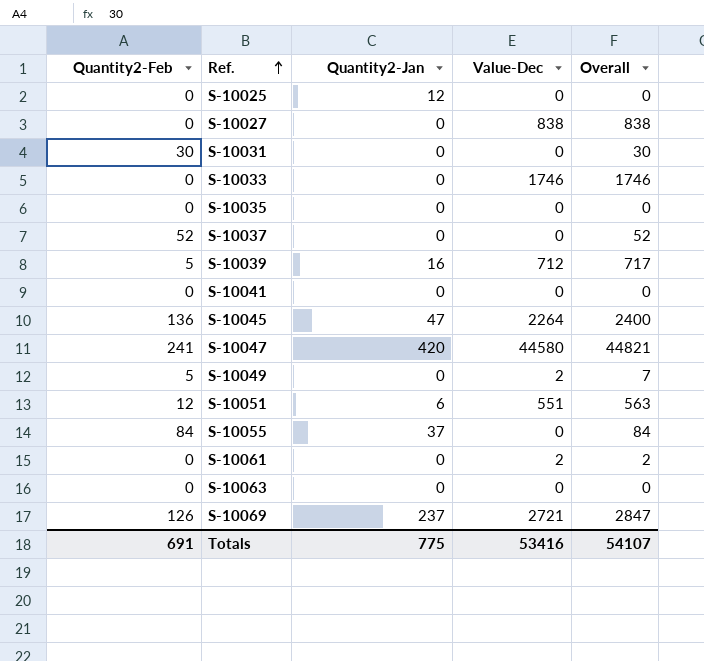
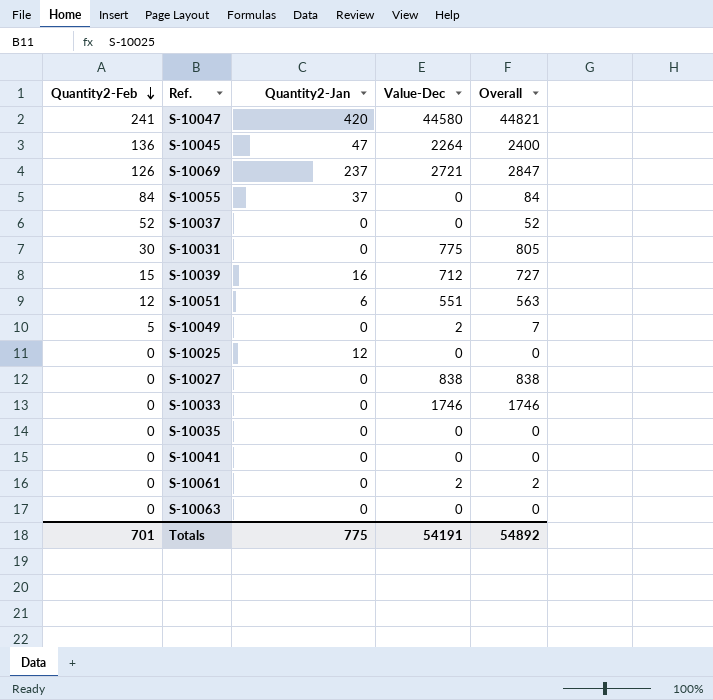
row order: Ref. ascending -> Quantity2-Feb descending
S-10031 | Value-Dec: 0 -> 775
S-10031 | Overall: 30 -> 805
S-10039 | Quantity2-Feb: 5 -> 15
S-10039 | Overall: 717 -> 727
Totals | Quantity2-Feb: 691 -> 701
Totals | Value-Dec: 53416 -> 54191
Totals | Overall: 54107 -> 54892

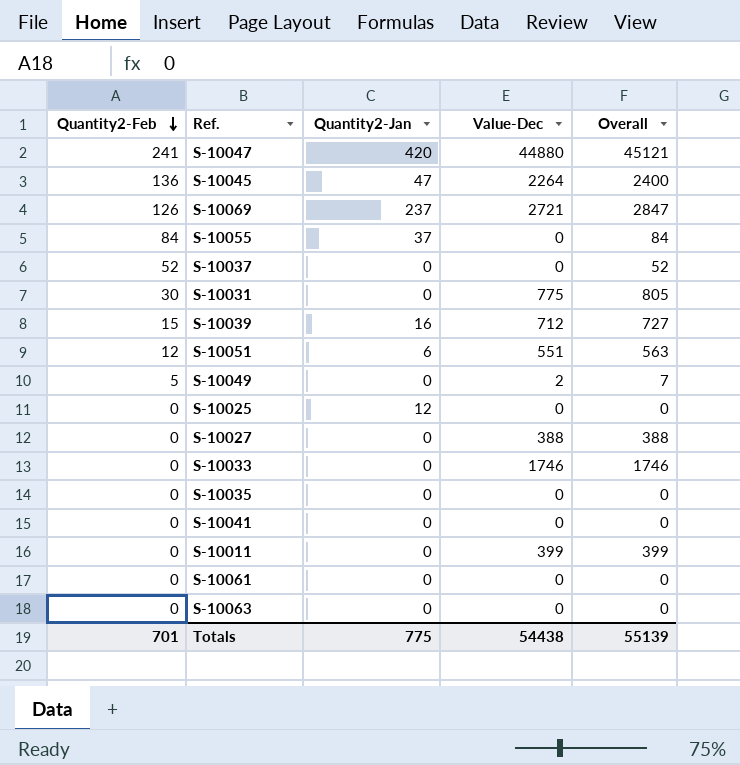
S-10047 | Value-Dec: 44580 -> 44880
S-10047 | Overall: 44821 -> 45121
S-10027 | Value-Dec: 838 -> 388
S-10027 | Overall: 838 -> 388
row S-10011: none -> 0 | 0 | 399 | 399
S-10061 | Value-Dec: 2 -> 0
S-10061 | Overall: 2 -> 0
Totals | Value-Dec: 54191 -> 54438
Totals | Overall: 54892 -> 55139

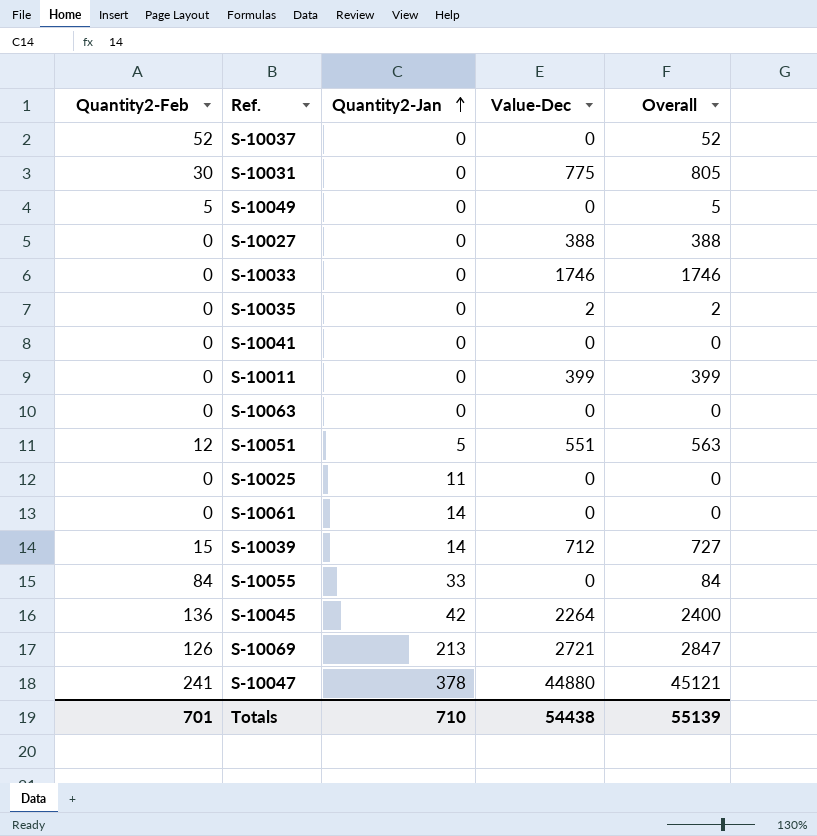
row order: Quantity2-Feb descending -> Quantity2-Jan ascending
S-10049 | Value-Dec: 2 -> 0
S-10049 | Overall: 7 -> 5
S-10035 | Value-Dec: 0 -> 2
S-10035 | Overall: 0 -> 2
S-10051 | Quantity2-Jan: 6 -> 5
S-10025 | Quantity2-Jan: 12 -> 11
S-10061 | Quantity2-Jan: 0 -> 14
S-10039 | Quantity2-Jan: 16 -> 14
S-10055 | Quantity2-Jan: 37 -> 33
S-10045 | Quantity2-Jan: 47 -> 42
S-10069 | Quantity2-Jan: 237 -> 213
S-10047 | Quantity2-Jan: 420 -> 378
Totals | Quantity2-Jan: 775 -> 710

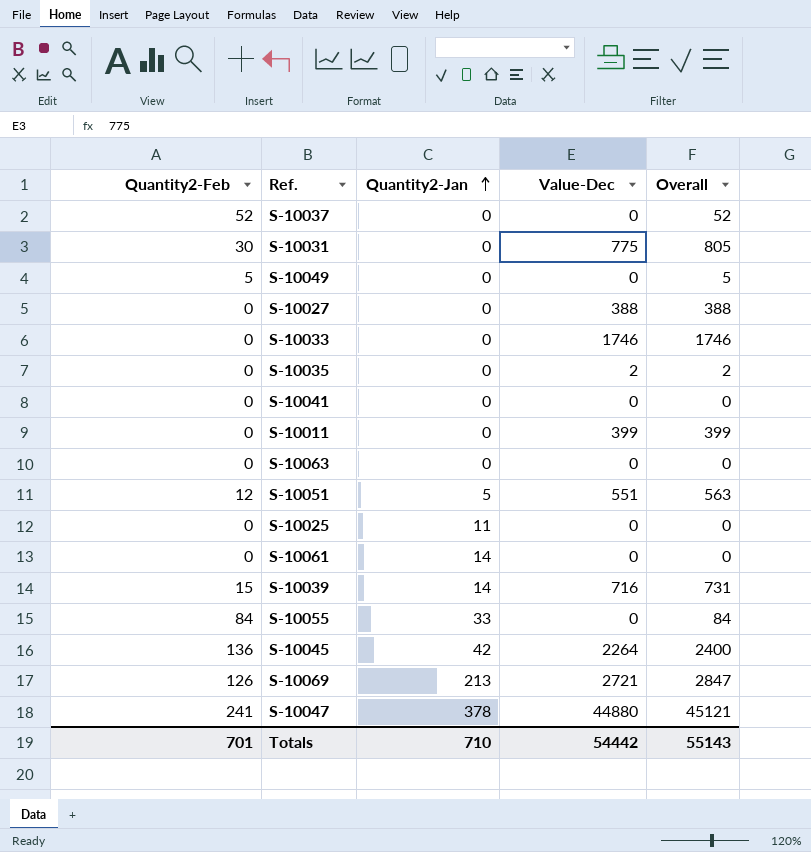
S-10039 | Value-Dec: 712 -> 716
S-10039 | Overall: 727 -> 731
Totals | Value-Dec: 54438 -> 54442
Totals | Overall: 55139 -> 55143

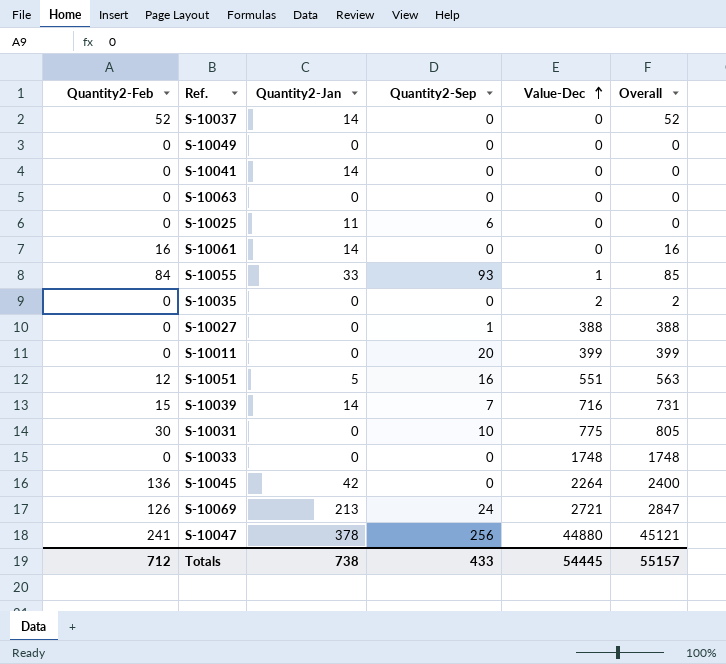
row order: Quantity2-Jan ascending -> Value-Dec ascending
column Quantity2-Sep | position: none -> 4
S-10037 | Quantity2-Jan: 0 -> 14
S-10049 | Quantity2-Feb: 5 -> 0
S-10049 | Overall: 5 -> 0
S-10041 | Quantity2-Jan: 0 -> 14
S-10061 | Quantity2-Feb: 0 -> 16
S-10061 | Overall: 0 -> 16
S-10055 | Value-Dec: 0 -> 1
S-10055 | Overall: 84 -> 85
S-10033 | Value-Dec: 1746 -> 1748
S-10033 | Overall: 1746 -> 1748
Totals | Quantity2-Feb: 701 -> 712
Totals | Quantity2-Jan: 710 -> 738
Totals | Value-Dec: 54442 -> 54445
Totals | Overall: 55143 -> 55157

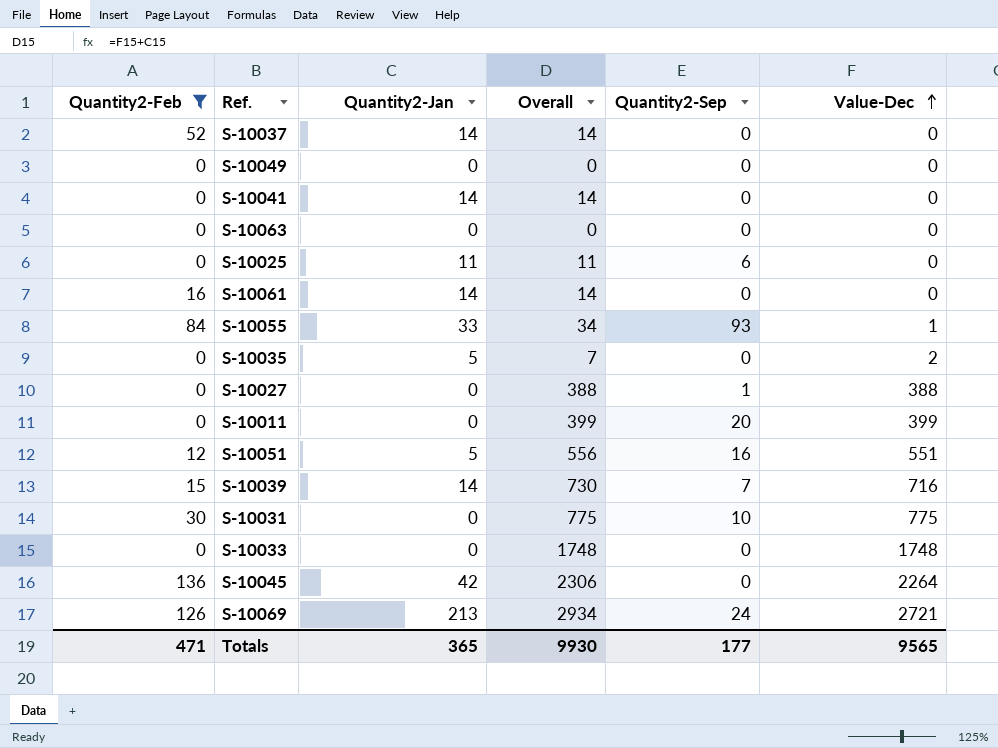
filter: none -> Quantity2-Feb != 241
column Overall | formula: [Quantity2-Feb] + [Value-Dec] -> [Quantity2-Jan] + [Value-Dec]
column Overall | position: 6 -> 4
S-10035 | Quantity2-Jan: 0 -> 5
Totals | Quantity2-Feb: 712 -> 471
Totals | Quantity2-Jan: 738 -> 365
Totals | Overall: 55157 -> 9930
Totals | Quantity2-Sep: 433 -> 177
Totals | Value-Dec: 54445 -> 9565

